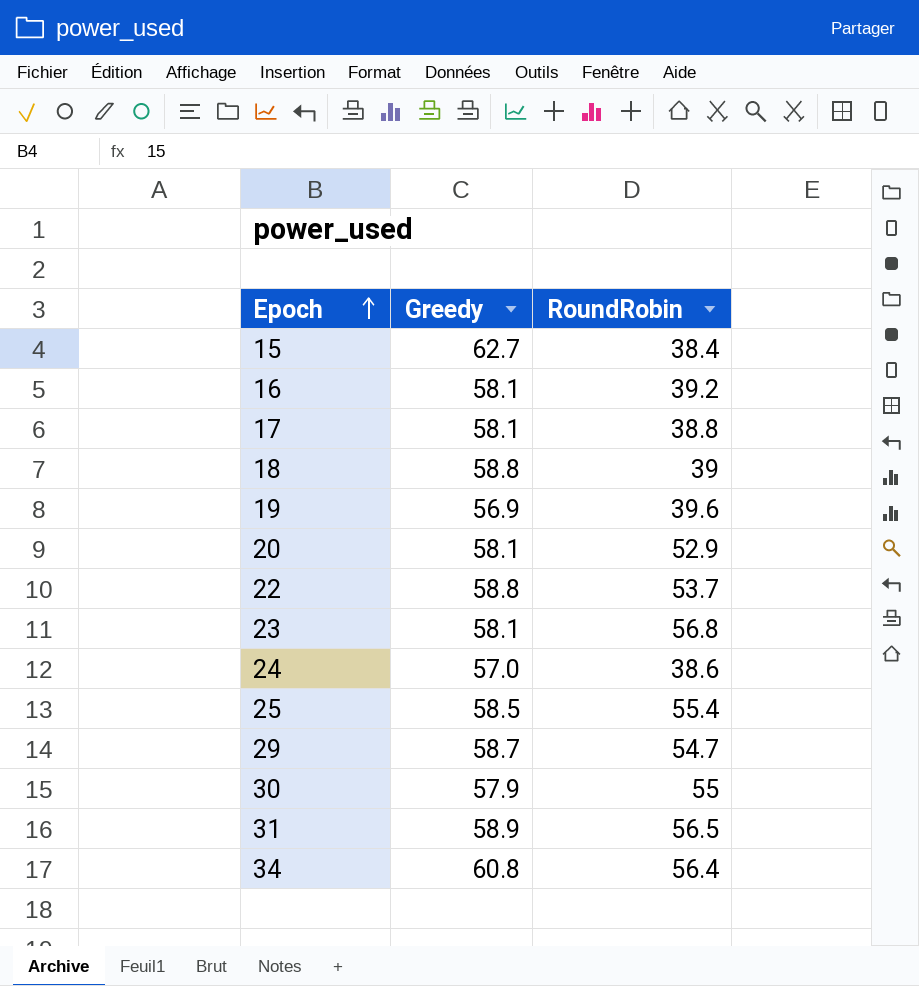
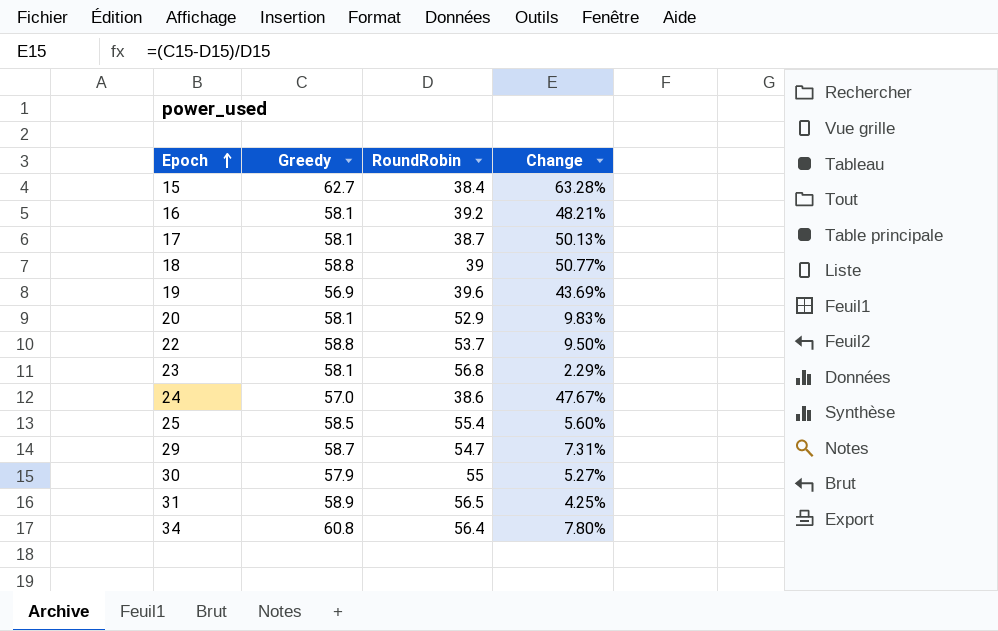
column Change | formula: none -> ([Greedy] - [RoundRobin]) / [RoundRobin]
17 | RoundRobin: 38.8 -> 38.7

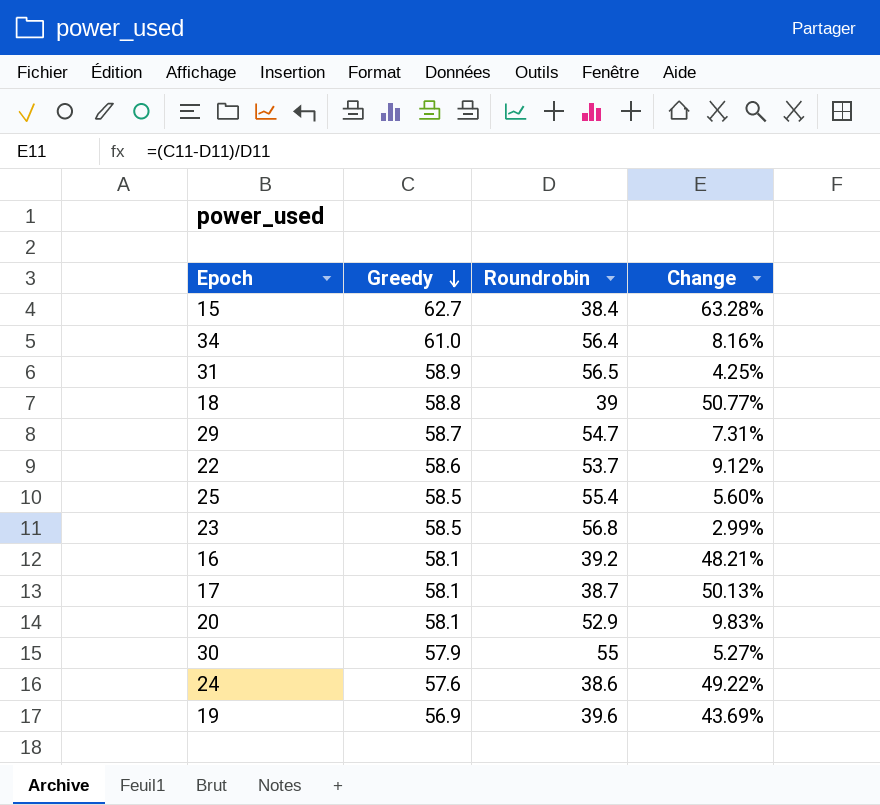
row order: Epoch ascending -> Greedy descending
column name: RoundRobin -> Roundrobin
34 | Greedy: 60.8 -> 61.0
34 | Change: 7.80% -> 8.16%
22 | Greedy: 58.8 -> 58.6
22 | Change: 9.50% -> 9.12%
23 | Greedy: 58.1 -> 58.5
23 | Change: 2.29% -> 2.99%
24 | Greedy: 57.0 -> 57.6
24 | Change: 47.67% -> 49.22%

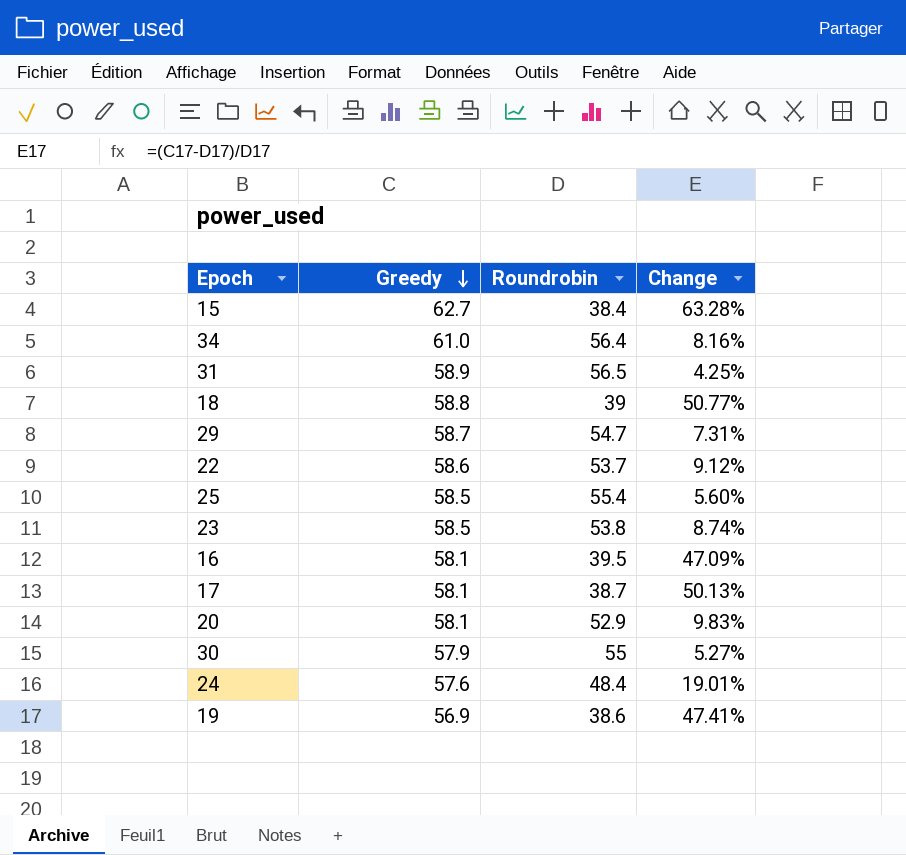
23 | Roundrobin: 56.8 -> 53.8
23 | Change: 2.99% -> 8.74%
16 | Roundrobin: 39.2 -> 39.5
16 | Change: 48.21% -> 47.09%
24 | Roundrobin: 38.6 -> 48.4
24 | Change: 49.22% -> 19.01%
19 | Roundrobin: 39.6 -> 38.6
19 | Change: 43.69% -> 47.41%

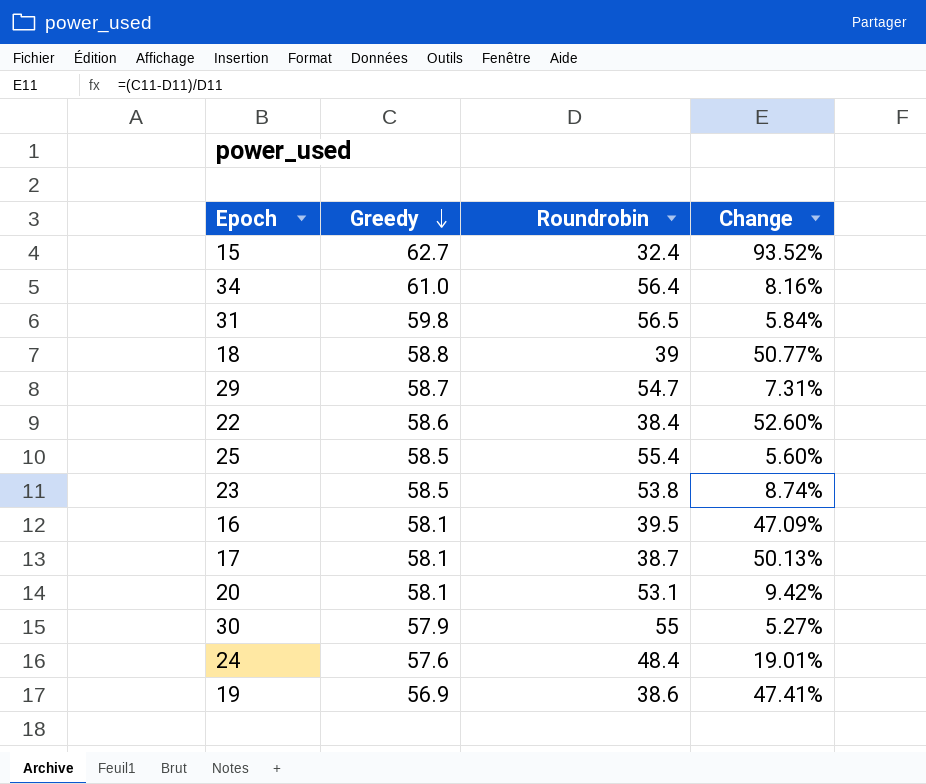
15 | Roundrobin: 38.4 -> 32.4
15 | Change: 63.28% -> 93.52%
31 | Greedy: 58.9 -> 59.8
31 | Change: 4.25% -> 5.84%
22 | Roundrobin: 53.7 -> 38.4
22 | Change: 9.12% -> 52.60%
20 | Roundrobin: 52.9 -> 53.1
20 | Change: 9.83% -> 9.42%

